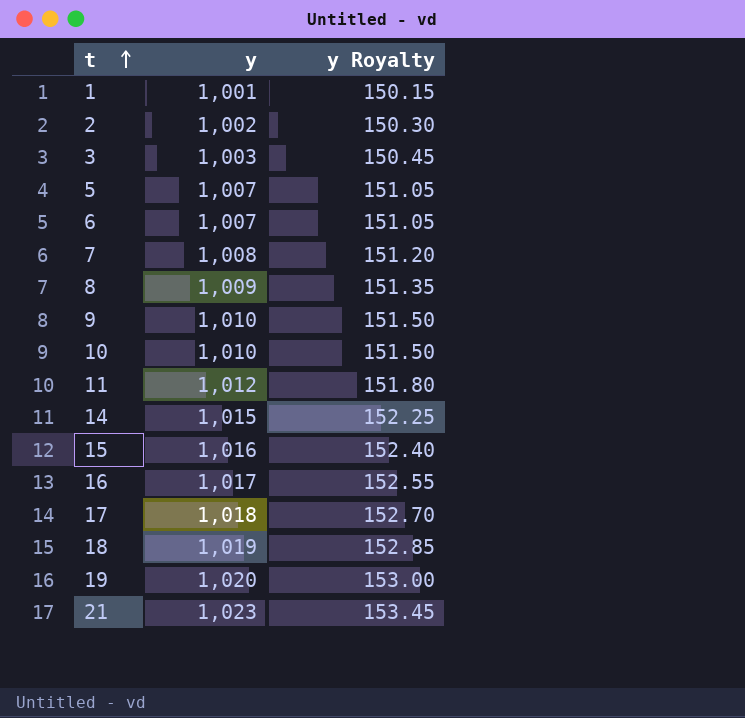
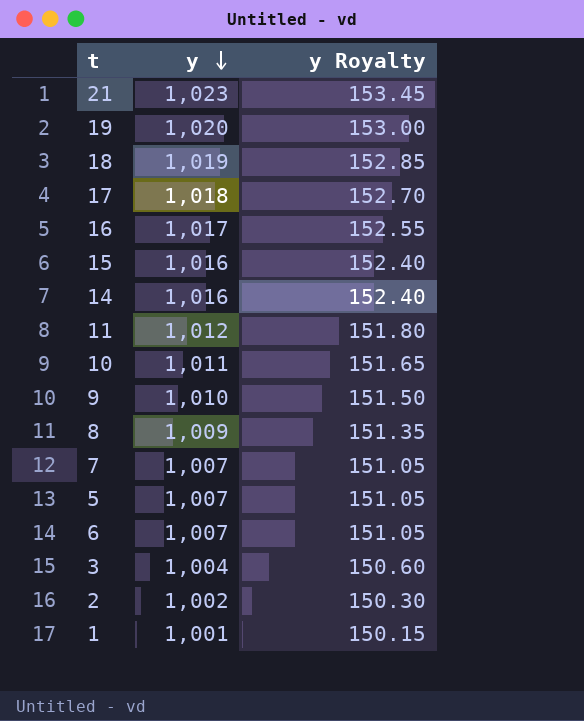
row order: t ascending -> y descending
14 | y: 1,015 -> 1,016
14 | y Royalty: 152.25 -> 152.40
10 | y: 1,010 -> 1,011
10 | y Royalty: 151.50 -> 151.65
7 | y: 1,008 -> 1,007
7 | y Royalty: 151.20 -> 151.05
3 | y: 1,003 -> 1,004
3 | y Royalty: 150.45 -> 150.60

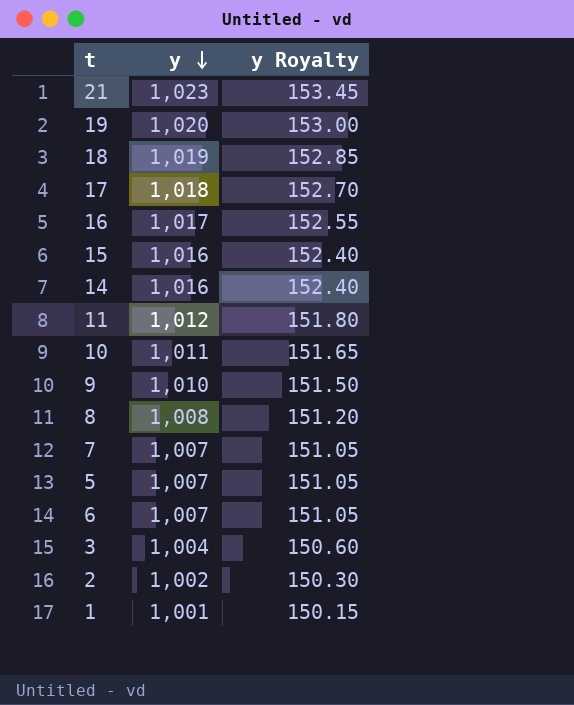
8 | y: 1,009 -> 1,008
8 | y Royalty: 151.35 -> 151.20

